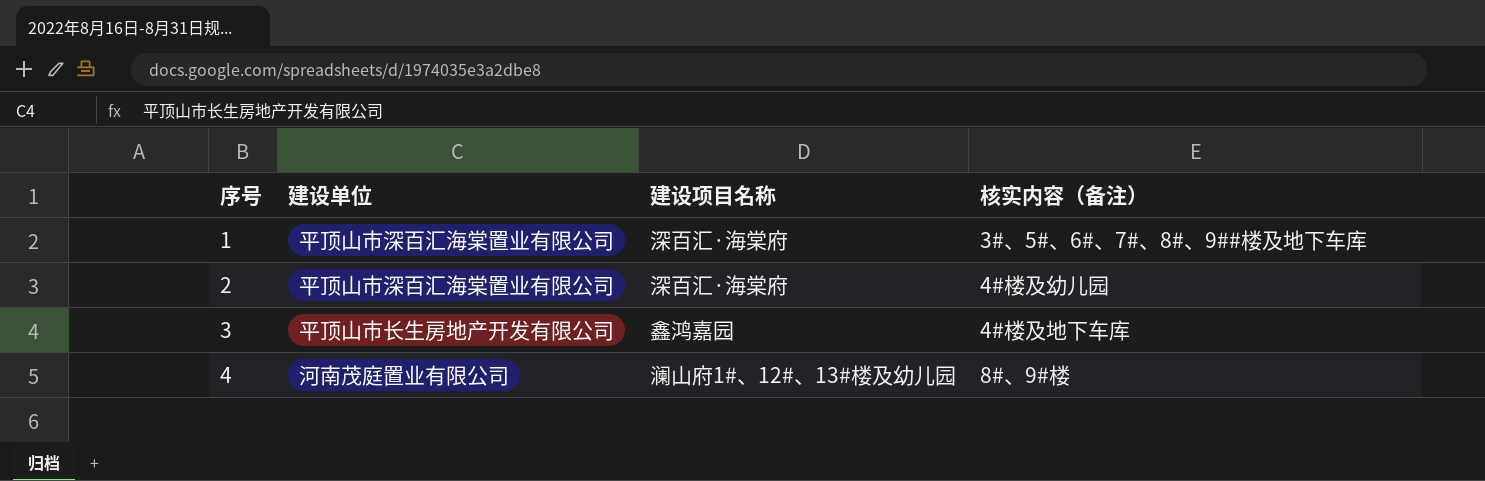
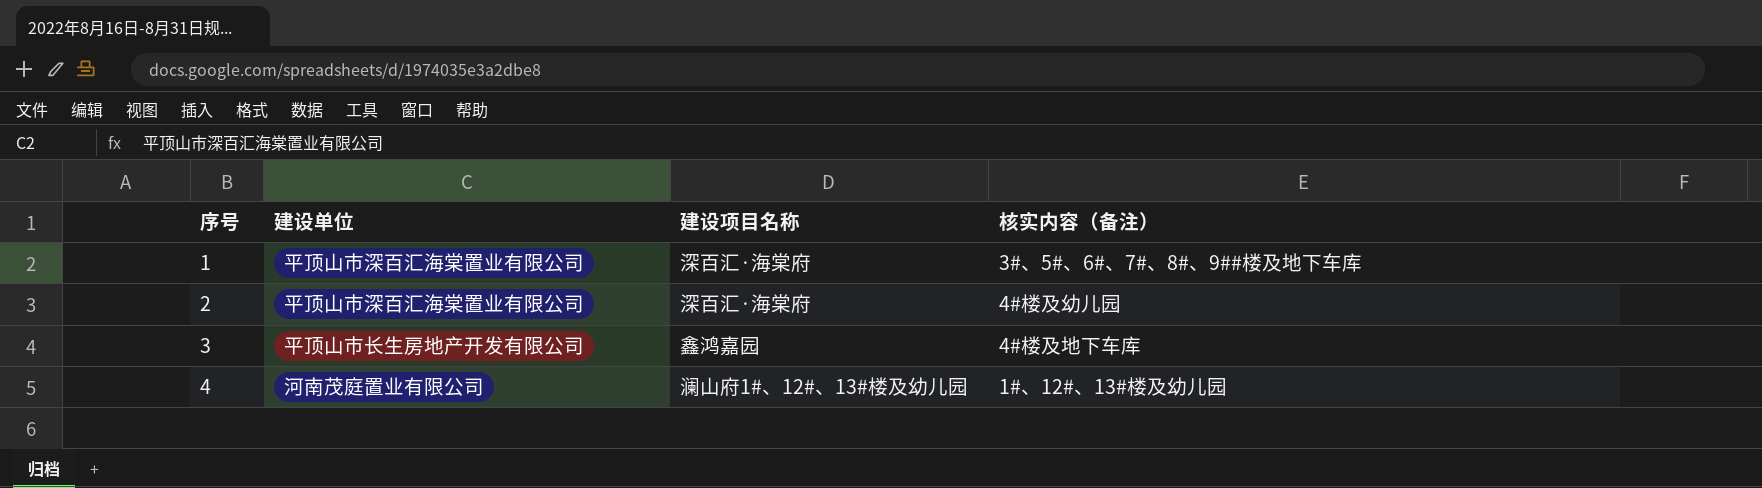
4 | 核实内容（备注）: 8#、9#楼 -> 1#、12#、13#楼及幼儿园

